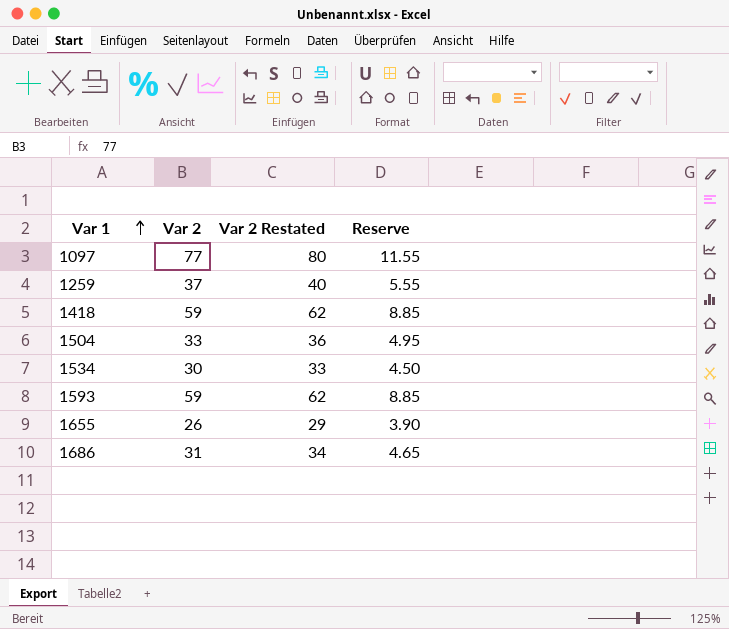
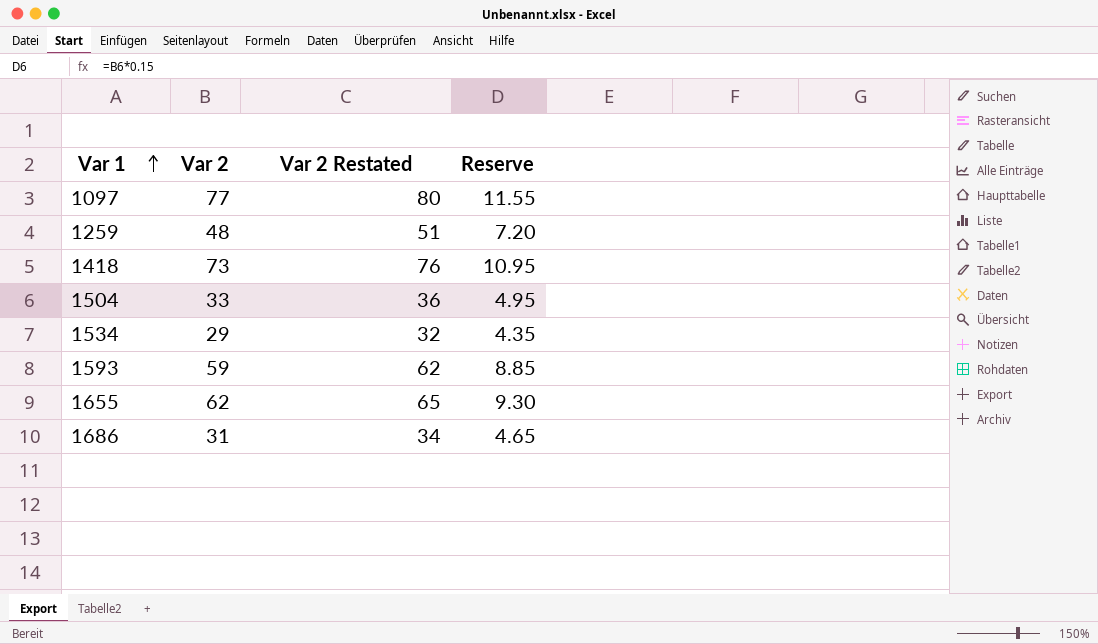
1259 | Var 2: 37 -> 48
1259 | Var 2 Restated: 40 -> 51
1259 | Reserve: 5.55 -> 7.20
1418 | Var 2: 59 -> 73
1418 | Var 2 Restated: 62 -> 76
1418 | Reserve: 8.85 -> 10.95
1534 | Var 2: 30 -> 29
1534 | Var 2 Restated: 33 -> 32
1534 | Reserve: 4.50 -> 4.35
1655 | Var 2: 26 -> 62
1655 | Var 2 Restated: 29 -> 65
1655 | Reserve: 3.90 -> 9.30

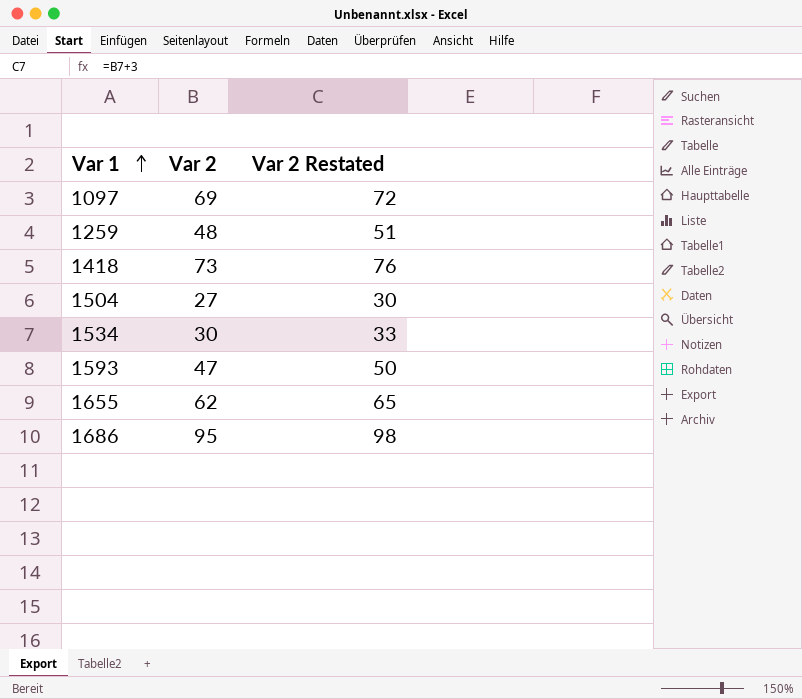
column Reserve | formula: [Var 2] * 0.15 -> none
1097 | Var 2: 77 -> 69
1097 | Var 2 Restated: 80 -> 72
1504 | Var 2: 33 -> 27
1504 | Var 2 Restated: 36 -> 30
1534 | Var 2: 29 -> 30
1534 | Var 2 Restated: 32 -> 33
1593 | Var 2: 59 -> 47
1593 | Var 2 Restated: 62 -> 50
1686 | Var 2: 31 -> 95
1686 | Var 2 Restated: 34 -> 98

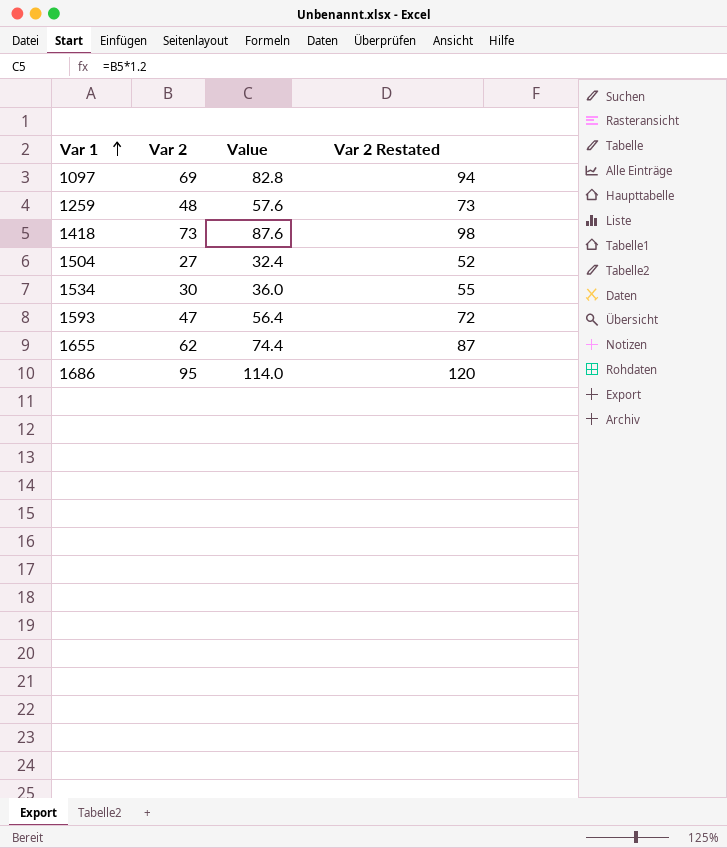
column Value | formula: none -> [Var 2] * 1.2
column Var 2 Restated | formula: [Var 2] + 3 -> [Var 2] + 25

